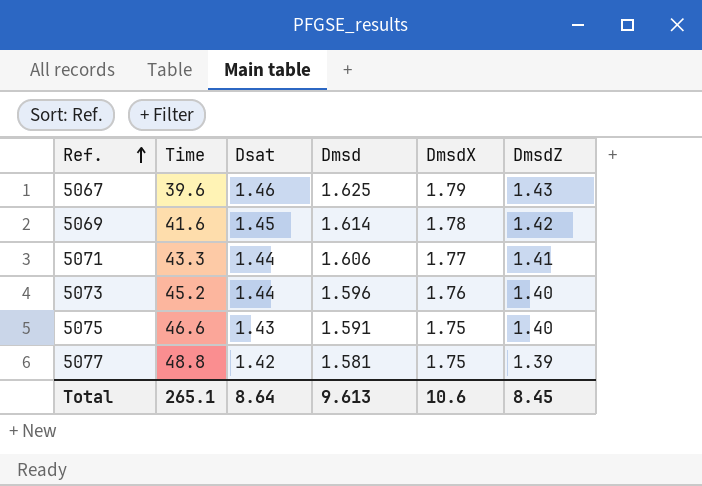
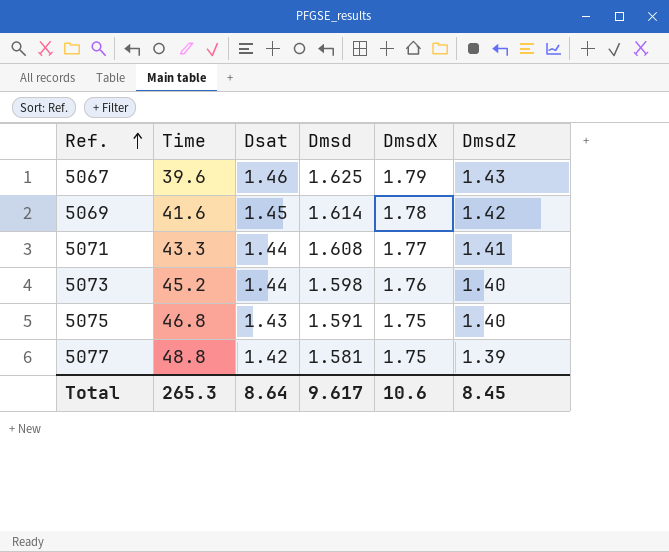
5071 | Dmsd: 1.606 -> 1.608
5073 | Dmsd: 1.596 -> 1.598
5075 | Time: 46.6 -> 46.8
Total | Time: 265.1 -> 265.3
Total | Dmsd: 9.613 -> 9.617

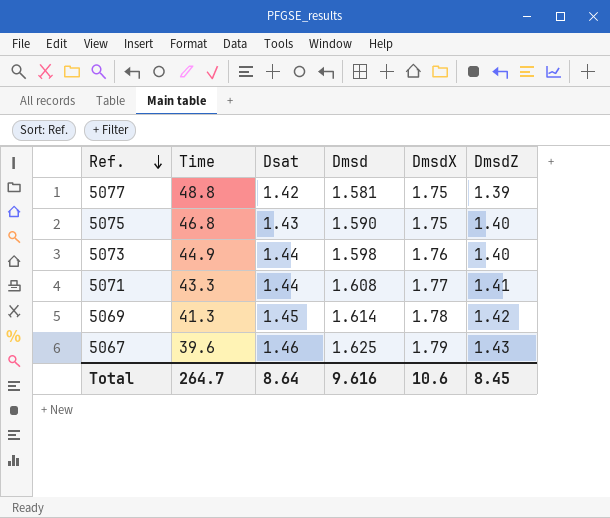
row order: Ref. ascending -> Ref. descending
5075 | Dmsd: 1.591 -> 1.590
5073 | Time: 45.2 -> 44.9
5069 | Time: 41.6 -> 41.3
Total | Time: 265.3 -> 264.7
Total | Dmsd: 9.617 -> 9.616

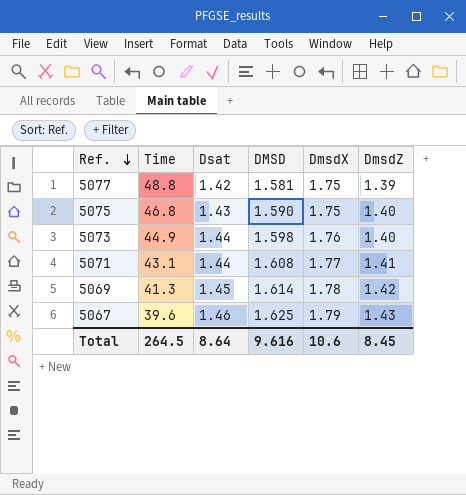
column name: Dmsd -> DMSD
5071 | Time: 43.3 -> 43.1
Total | Time: 264.7 -> 264.5

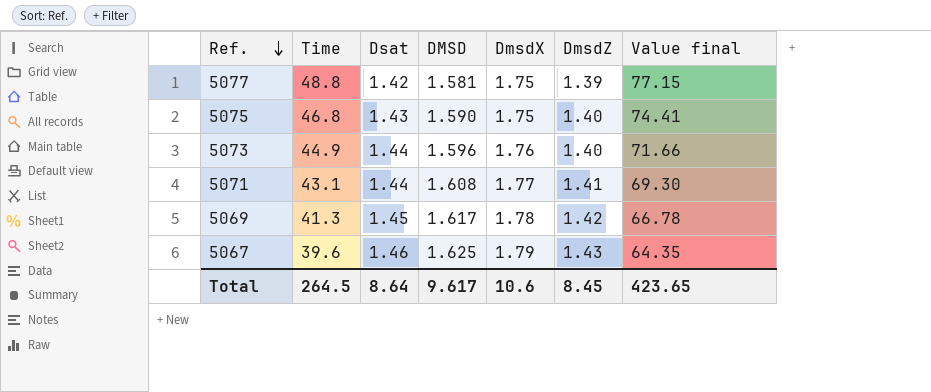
column Value final | formula: none -> [Time] * [DMSD]
5073 | DMSD: 1.598 -> 1.596
5069 | DMSD: 1.614 -> 1.617
Total | DMSD: 9.616 -> 9.617

